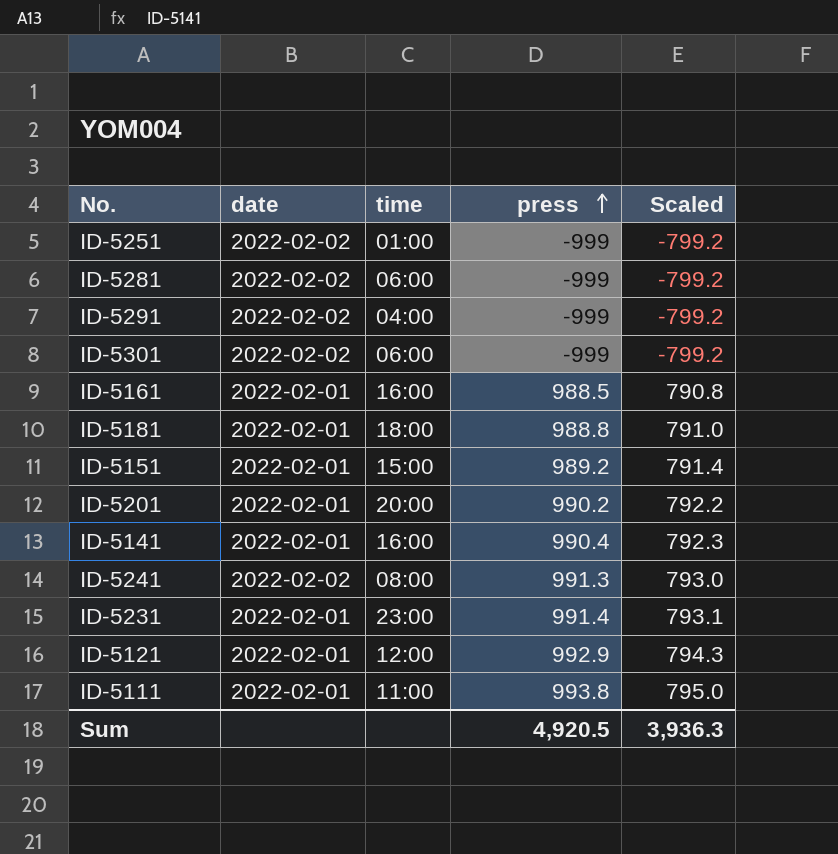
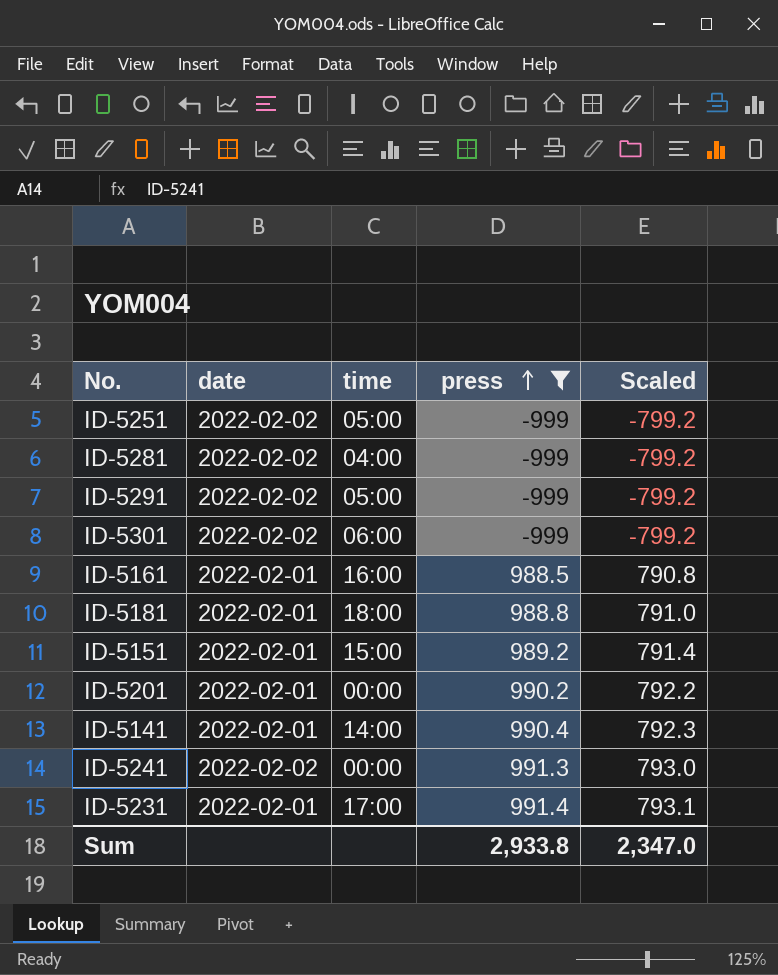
filter: none -> press <= 991.4
ID-5251 | time: 01:00 -> 05:00
ID-5281 | time: 06:00 -> 04:00
ID-5291 | time: 04:00 -> 05:00
ID-5201 | time: 20:00 -> 00:00
ID-5141 | time: 16:00 -> 14:00
ID-5241 | time: 08:00 -> 00:00
ID-5231 | time: 23:00 -> 17:00
Sum | press: 4,920.5 -> 2,933.8
Sum | Scaled: 3,936.3 -> 2,347.0

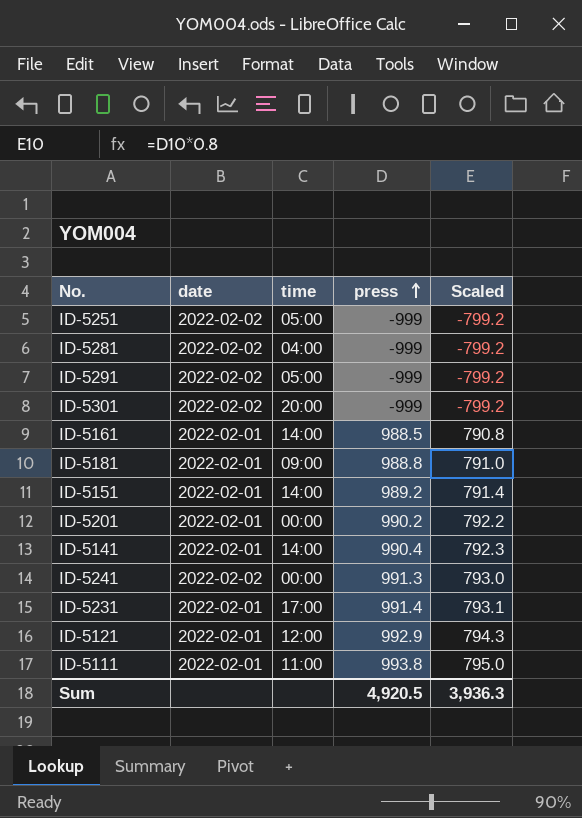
filter: press <= 991.4 -> none
ID-5301 | time: 06:00 -> 20:00
ID-5161 | time: 16:00 -> 14:00
ID-5181 | time: 18:00 -> 09:00
ID-5151 | time: 15:00 -> 14:00
Sum | press: 2,933.8 -> 4,920.5
Sum | Scaled: 2,347.0 -> 3,936.3

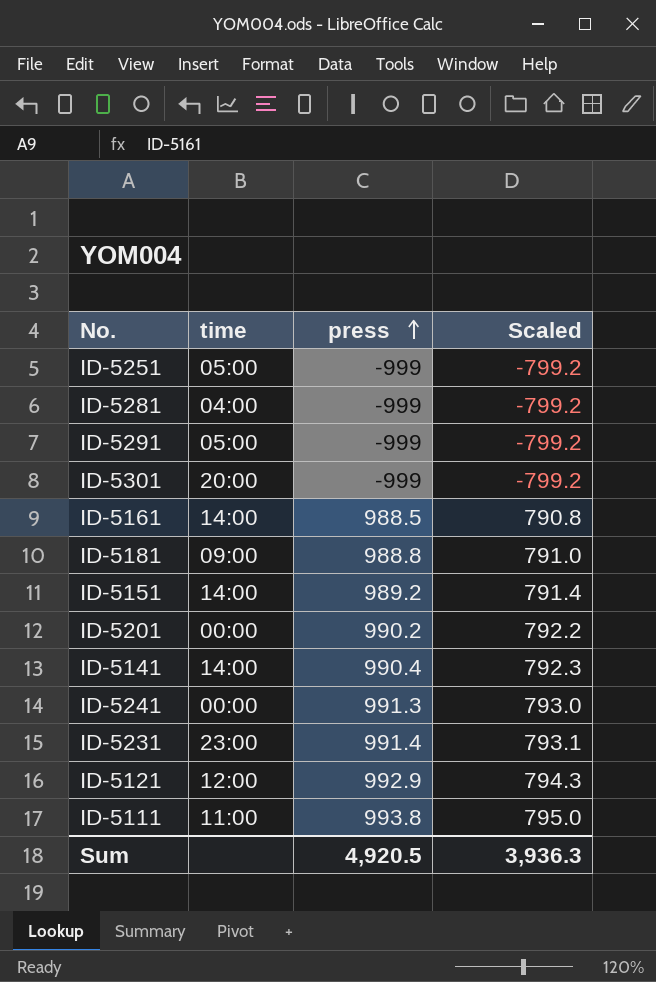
column date | position: 2 -> none
ID-5231 | time: 17:00 -> 23:00

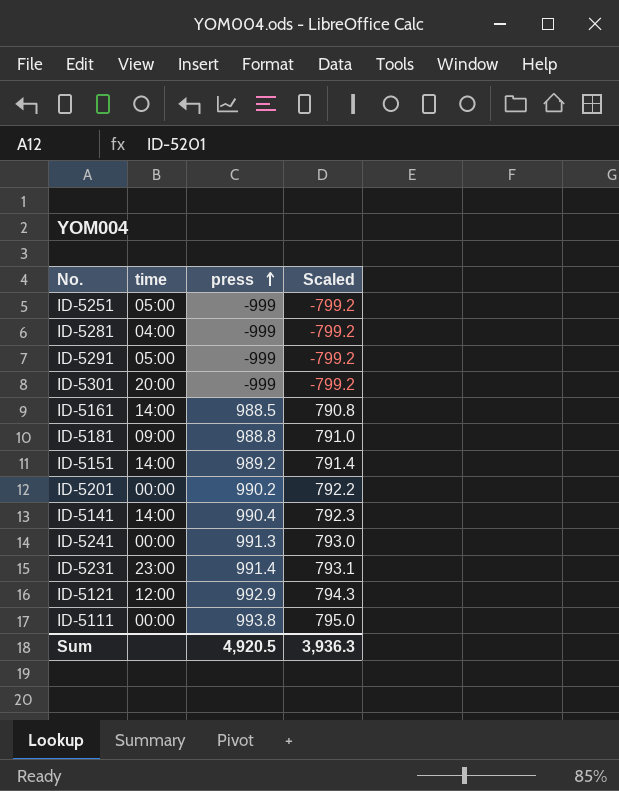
ID-5111 | time: 11:00 -> 00:00

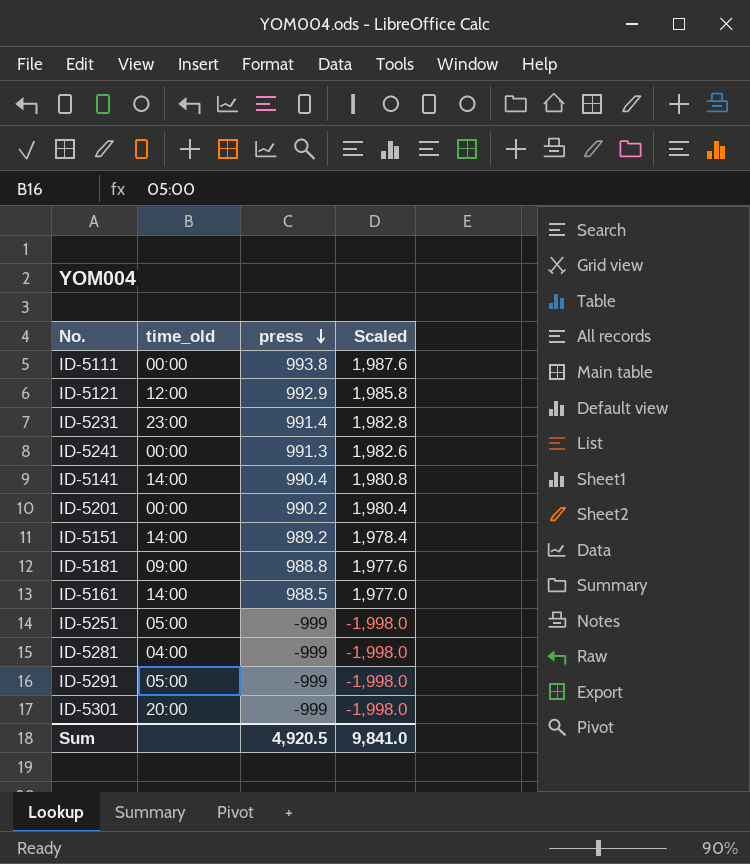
row order: press ascending -> press descending
column name: time -> time_old
column Scaled | formula: [press] * 0.8 -> [press] * 2
Sum | Scaled: 3,936.3 -> 9,841.0

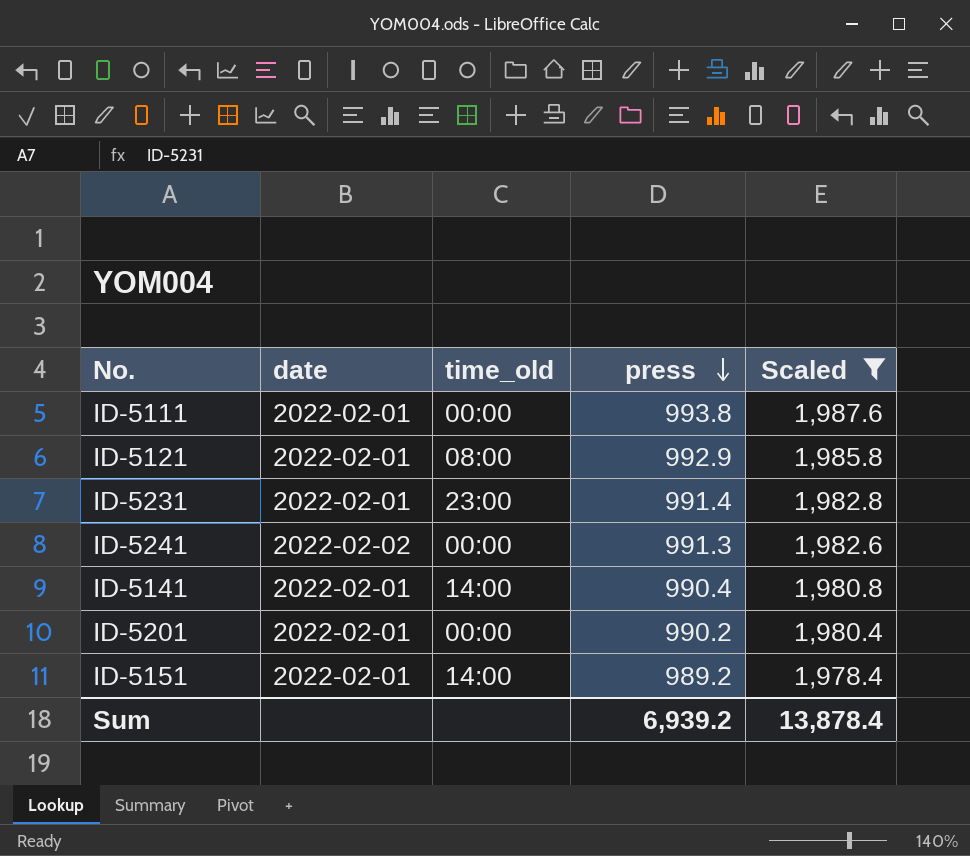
filter: none -> Scaled >= 1,978.4
column date | position: none -> 2
ID-5121 | time_old: 12:00 -> 08:00
Sum | press: 4,920.5 -> 6,939.2
Sum | Scaled: 9,841.0 -> 13,878.4

